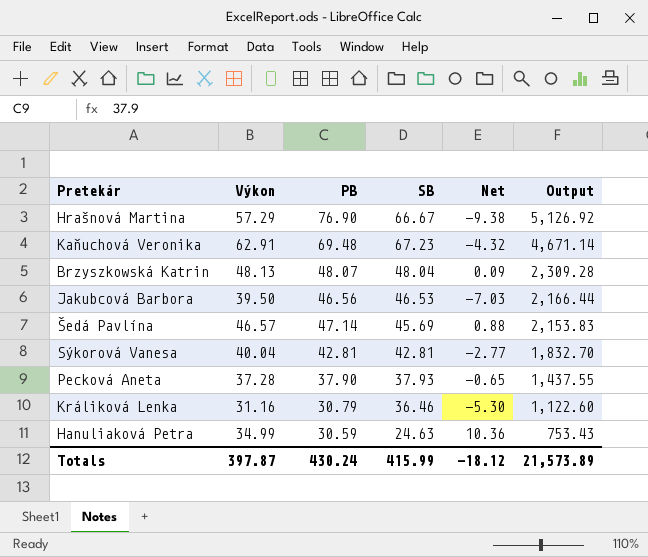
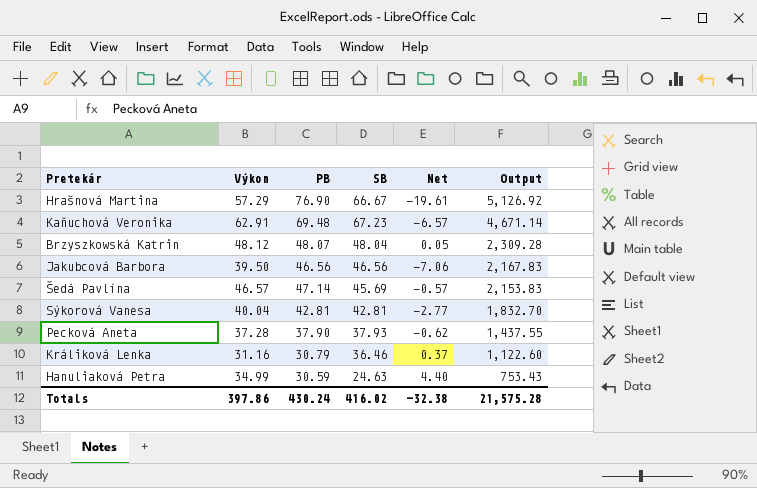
column Net | formula: [Výkon] - [SB] -> [Výkon] - [PB]
Brzyszkowská Katrin | Výkon: 48.13 -> 48.12
Jakubcová Barbora | SB: 46.53 -> 46.56
Jakubcová Barbora | Output: 2,166.44 -> 2,167.83
Totals | Výkon: 397.87 -> 397.86
Totals | SB: 415.99 -> 416.02
Totals | Net: -18.12 -> -32.38
Totals | Output: 21,573.89 -> 21,575.28

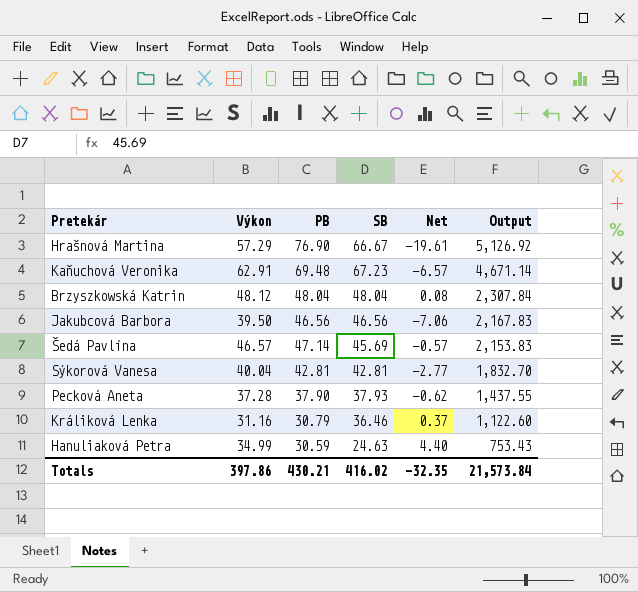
Brzyszkowská Katrin | PB: 48.07 -> 48.04
Brzyszkowská Katrin | Net: 0.05 -> 0.08
Brzyszkowská Katrin | Output: 2,309.28 -> 2,307.84
Totals | PB: 430.24 -> 430.21
Totals | Net: -32.38 -> -32.35
Totals | Output: 21,575.28 -> 21,573.84

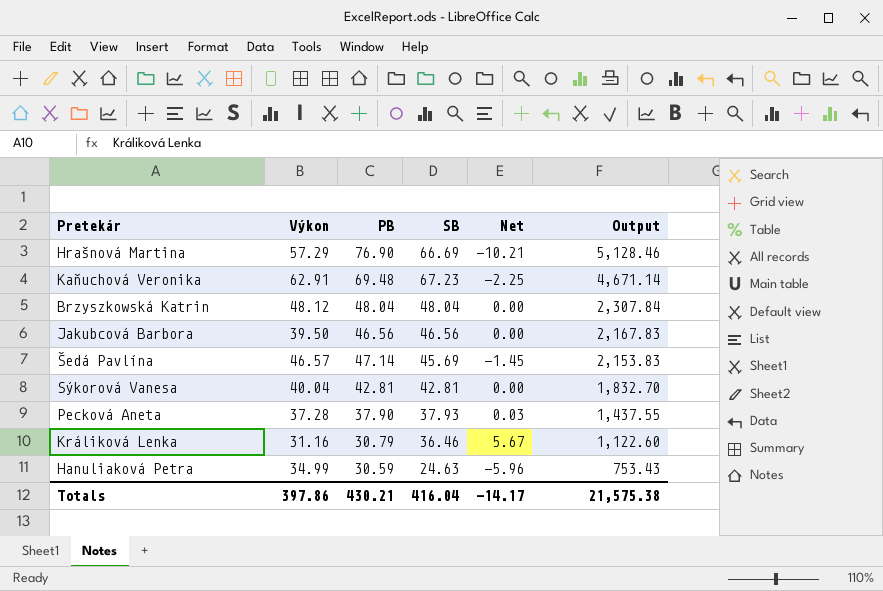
column Net | formula: [Výkon] - [PB] -> [SB] - [PB]
Hrašnová Martina | SB: 66.67 -> 66.69
Hrašnová Martina | Output: 5,126.92 -> 5,128.46
Totals | SB: 416.02 -> 416.04
Totals | Net: -32.35 -> -14.17
Totals | Output: 21,573.84 -> 21,575.38

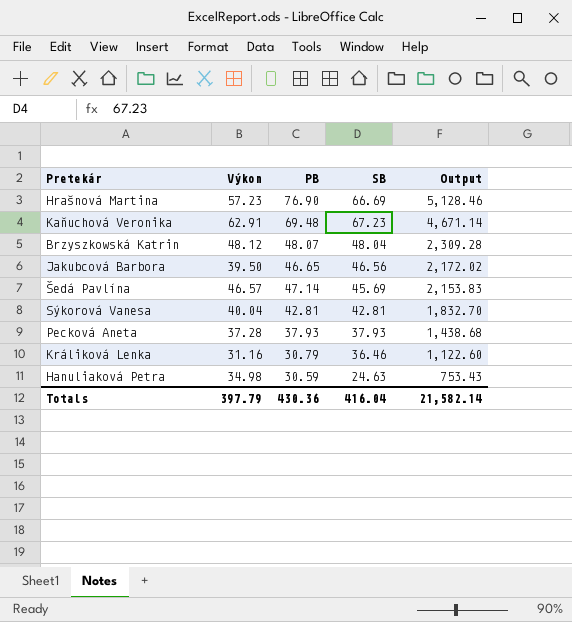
column Net | formula: [SB] - [PB] -> none
Hrašnová Martina | Výkon: 57.29 -> 57.23
Brzyszkowská Katrin | PB: 48.04 -> 48.07
Brzyszkowská Katrin | Output: 2,307.84 -> 2,309.28
Jakubcová Barbora | PB: 46.56 -> 46.65
Jakubcová Barbora | Output: 2,167.83 -> 2,172.02
Pecková Aneta | PB: 37.90 -> 37.93
Pecková Aneta | Output: 1,437.55 -> 1,438.68
Hanuliaková Petra | Výkon: 34.99 -> 34.98
Totals | Výkon: 397.86 -> 397.79
Totals | PB: 430.21 -> 430.36
Totals | Output: 21,575.38 -> 21,582.14

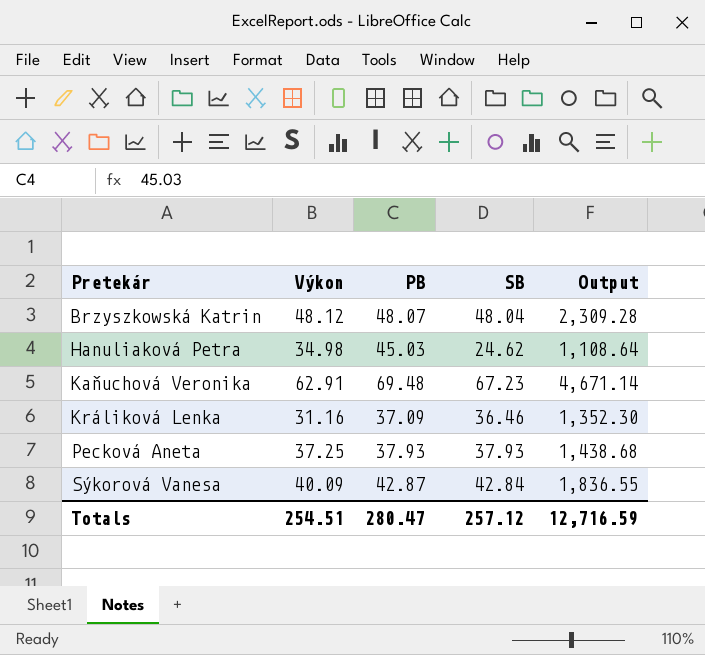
row order: Output descending -> Pretekár ascending
row Hrašnová Martina: 57.23 | 76.90 | 66.69 | 5,128.46 -> none
row Jakubcová Barbora: 39.50 | 46.65 | 46.56 | 2,172.02 -> none
row Šedá Pavlína: 46.57 | 47.14 | 45.69 | 2,153.83 -> none
Hanuliaková Petra | PB: 30.59 -> 45.03
Hanuliaková Petra | SB: 24.63 -> 24.62
Hanuliaková Petra | Output: 753.43 -> 1,108.64
Králiková Lenka | PB: 30.79 -> 37.09
Králiková Lenka | Output: 1,122.60 -> 1,352.30
Pecková Aneta | Výkon: 37.28 -> 37.25
Sýkorová Vanesa | Výkon: 40.04 -> 40.09
Sýkorová Vanesa | PB: 42.81 -> 42.87
Sýkorová Vanesa | SB: 42.81 -> 42.84
Sýkorová Vanesa | Output: 1,832.70 -> 1,836.55
Totals | Výkon: 397.79 -> 254.51
Totals | PB: 430.36 -> 280.47
Totals | SB: 416.04 -> 257.12
Totals | Output: 21,582.14 -> 12,716.59

